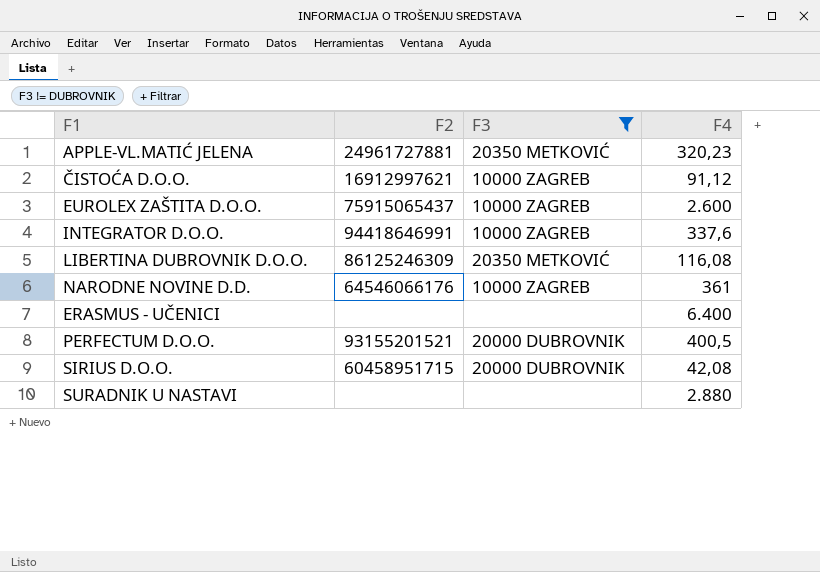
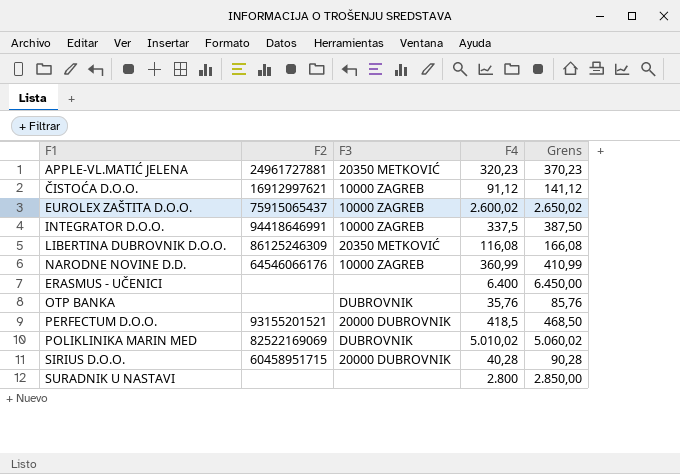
filter: F3 != DUBROVNIK -> none
column Grens | formula: none -> [F4] + 50
EUROLEX ZAŠTITA D.O.O. | F4: 2.600 -> 2.600,02
INTEGRATOR D.O.O. | F4: 337,6 -> 337,5
NARODNE NOVINE D.D. | F4: 361 -> 360,99
PERFECTUM D.O.O. | F4: 400,5 -> 418,5
SIRIUS D.O.O. | F4: 42,08 -> 40,28
SURADNIK U NASTAVI | F4: 2.880 -> 2.800

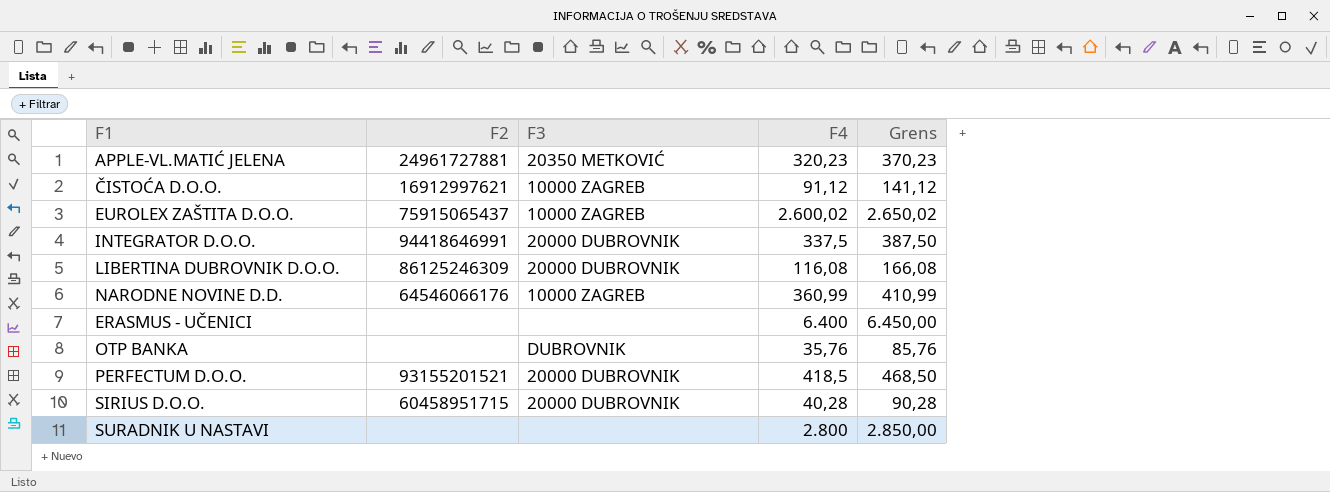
row POLIKLINIKA MARIN MED: 82522169069 | DUBROVNIK | 5.010,02 | 5.060,02 -> none
INTEGRATOR D.O.O. | F3: 10000 ZAGREB -> 20000 DUBROVNIK
LIBERTINA DUBROVNIK D.O.O. | F3: 20350 METKOVIĆ -> 20000 DUBROVNIK

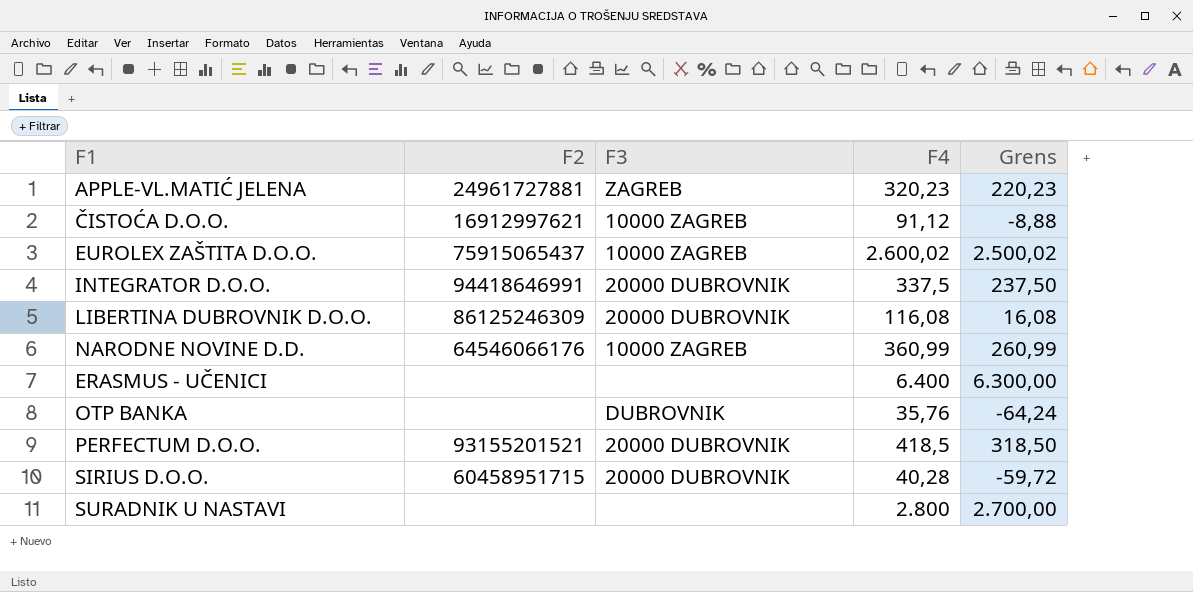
column Grens | formula: [F4] + 50 -> [F4] - 100
APPLE-VL.MATIĆ JELENA | F3: 20350 METKOVIĆ -> ZAGREB

